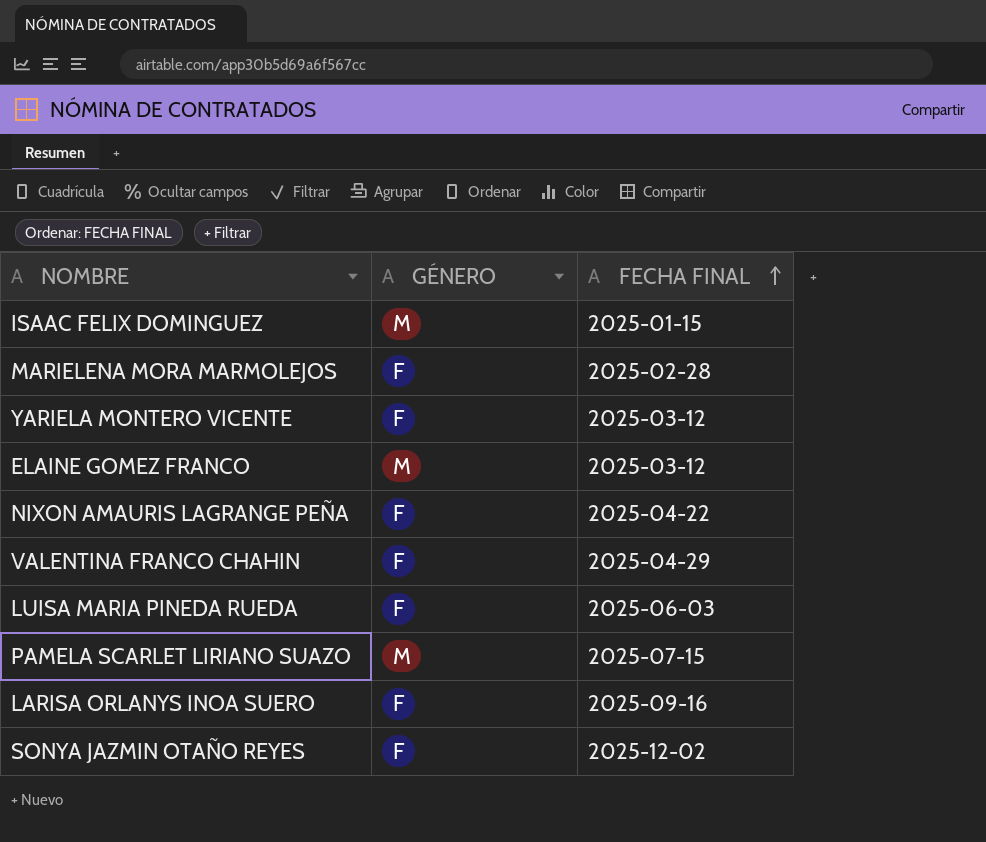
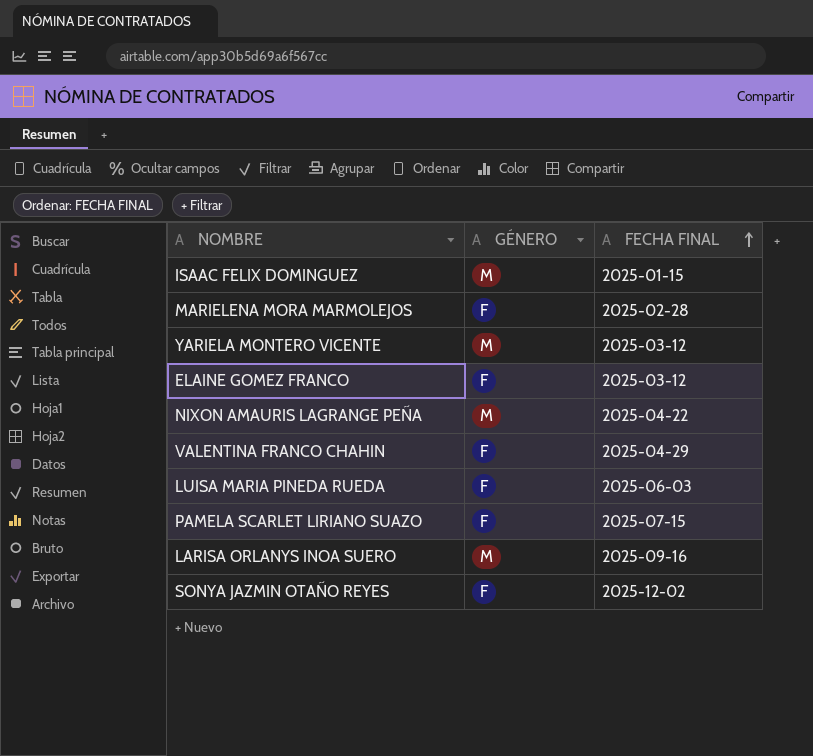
YARIELA MONTERO VICENTE | GÉNERO: F -> M
ELAINE GOMEZ FRANCO | GÉNERO: M -> F
NIXON AMAURIS LAGRANGE PEÑA | GÉNERO: F -> M
PAMELA SCARLET LIRIANO SUAZO | GÉNERO: M -> F
LARISA ORLANYS INOA SUERO | GÉNERO: F -> M

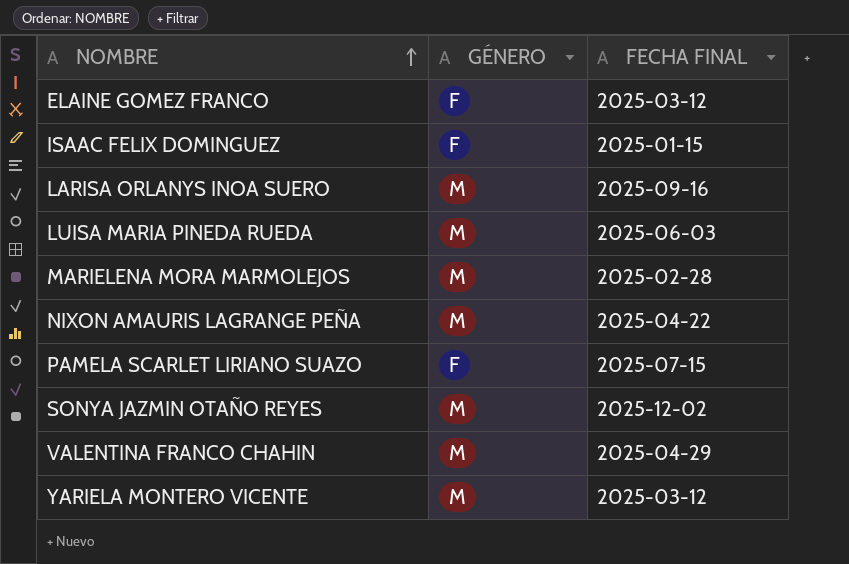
row order: FECHA FINAL ascending -> NOMBRE ascending
ISAAC FELIX DOMINGUEZ | GÉNERO: M -> F
LUISA MARIA PINEDA RUEDA | GÉNERO: F -> M
MARIELENA MORA MARMOLEJOS | GÉNERO: F -> M
SONYA JAZMIN OTAÑO REYES | GÉNERO: F -> M
VALENTINA FRANCO CHAHIN | GÉNERO: F -> M

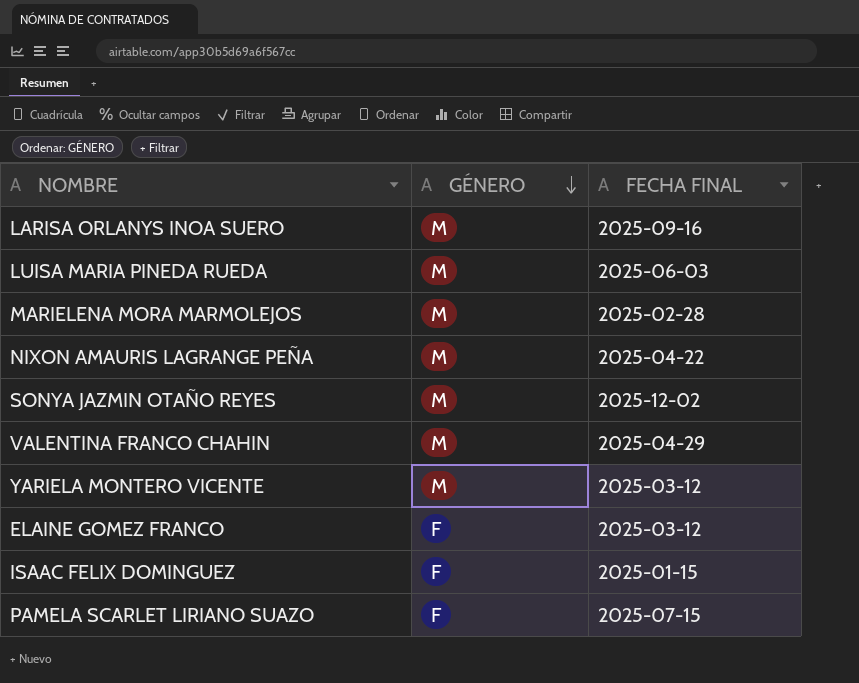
row order: NOMBRE ascending -> GÉNERO descending

